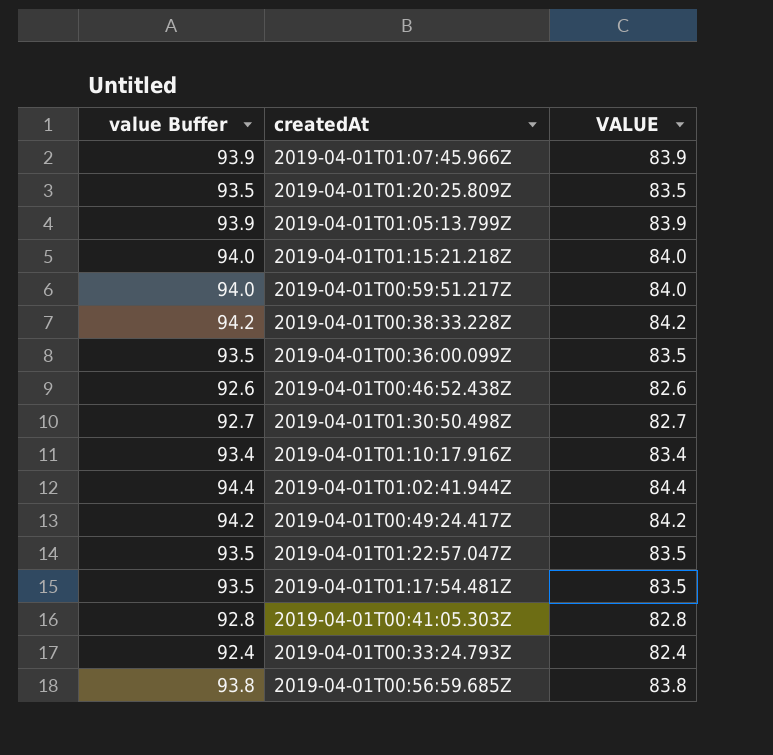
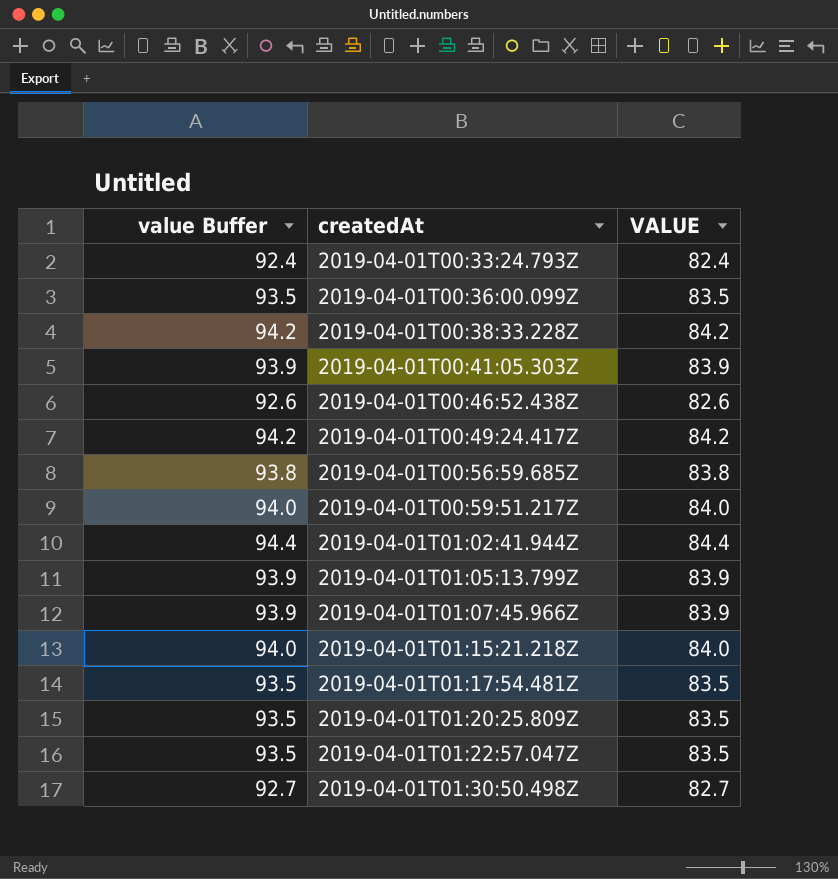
row order: none -> createdAt ascending
row 2019-04-01T01:10:17.916Z: 93.4 | 83.4 -> none
2019-04-01T00:41:05.303Z | value Buffer: 92.8 -> 93.9
2019-04-01T00:41:05.303Z | VALUE: 82.8 -> 83.9

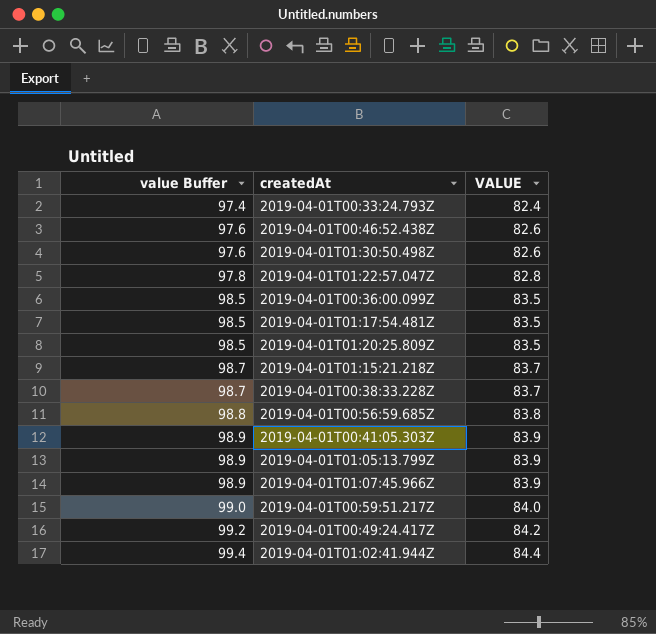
row order: createdAt ascending -> value Buffer ascending
column value Buffer | formula: [VALUE] + 10 -> [VALUE] + 15
2019-04-01T01:30:50.498Z | VALUE: 82.7 -> 82.6
2019-04-01T01:22:57.047Z | VALUE: 83.5 -> 82.8
2019-04-01T01:15:21.218Z | VALUE: 84.0 -> 83.7
2019-04-01T00:38:33.228Z | VALUE: 84.2 -> 83.7

